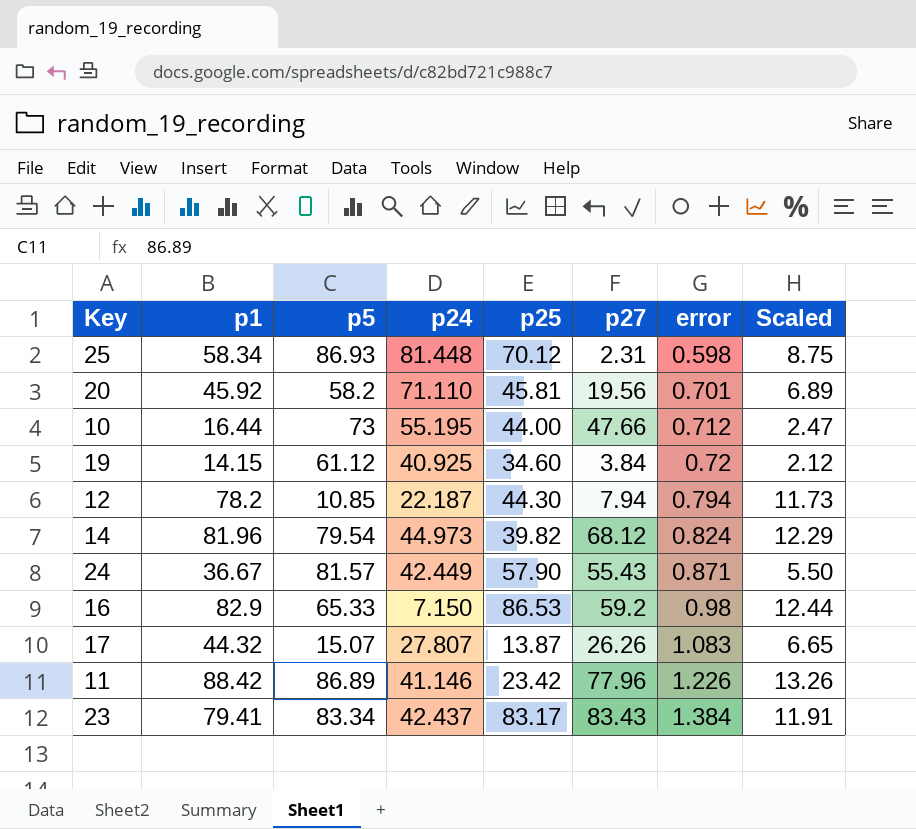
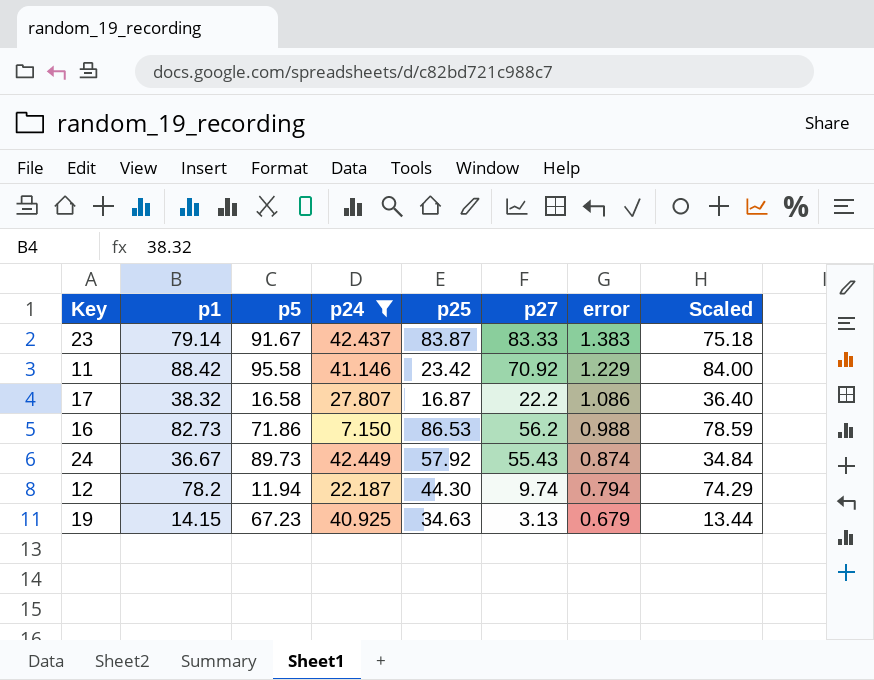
filter: none -> p24 <= 42.449
row order: error ascending -> error descending
column Scaled | formula: [p1] * 0.15 -> [p1] * 0.95
23 | p1: 79.41 -> 79.14
23 | p5: 83.34 -> 91.67
23 | p25: 83.17 -> 83.87
23 | p27: 83.43 -> 83.33
23 | error: 1.384 -> 1.383
11 | p5: 86.89 -> 95.58
11 | p27: 77.96 -> 70.92
11 | error: 1.226 -> 1.229
17 | p1: 44.32 -> 38.32
17 | p5: 15.07 -> 16.58
17 | p25: 13.87 -> 16.87
17 | p27: 26.26 -> 22.2
17 | error: 1.083 -> 1.086
16 | p1: 82.9 -> 82.73
16 | p5: 65.33 -> 71.86
16 | p27: 59.2 -> 56.2
16 | error: 0.98 -> 0.988
24 | p5: 81.57 -> 89.73
24 | p25: 57.90 -> 57.92
24 | error: 0.871 -> 0.874
12 | p5: 10.85 -> 11.94
12 | p27: 7.94 -> 9.74
19 | p5: 61.12 -> 67.23
19 | p25: 34.60 -> 34.63
19 | p27: 3.84 -> 3.13
19 | error: 0.72 -> 0.679

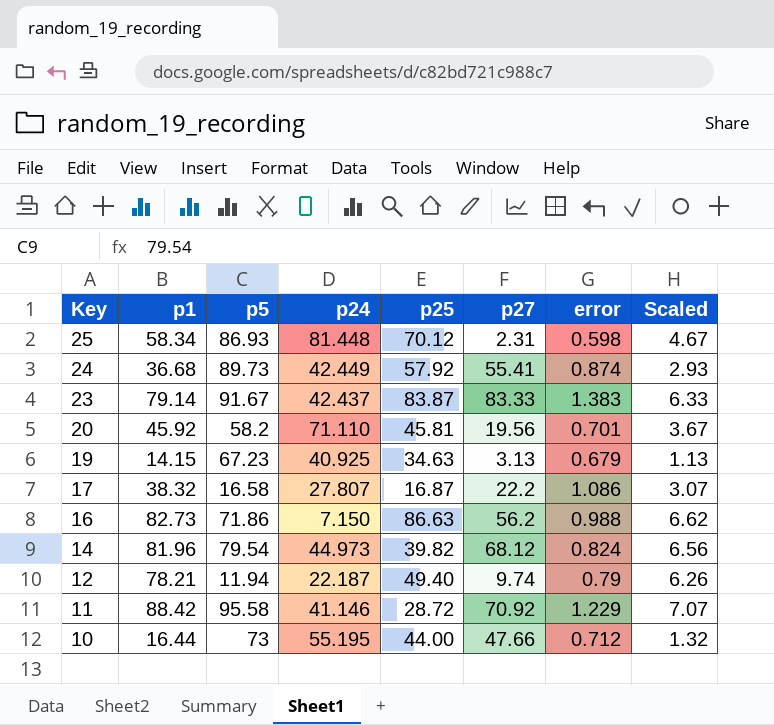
filter: p24 <= 42.449 -> none
row order: error descending -> Key descending
column Scaled | formula: [p1] * 0.95 -> [p1] * 0.08
24 | p1: 36.67 -> 36.68
24 | p27: 55.43 -> 55.41
16 | p25: 86.53 -> 86.63
12 | p1: 78.2 -> 78.21
12 | p25: 44.30 -> 49.40
12 | error: 0.794 -> 0.79
11 | p25: 23.42 -> 28.72

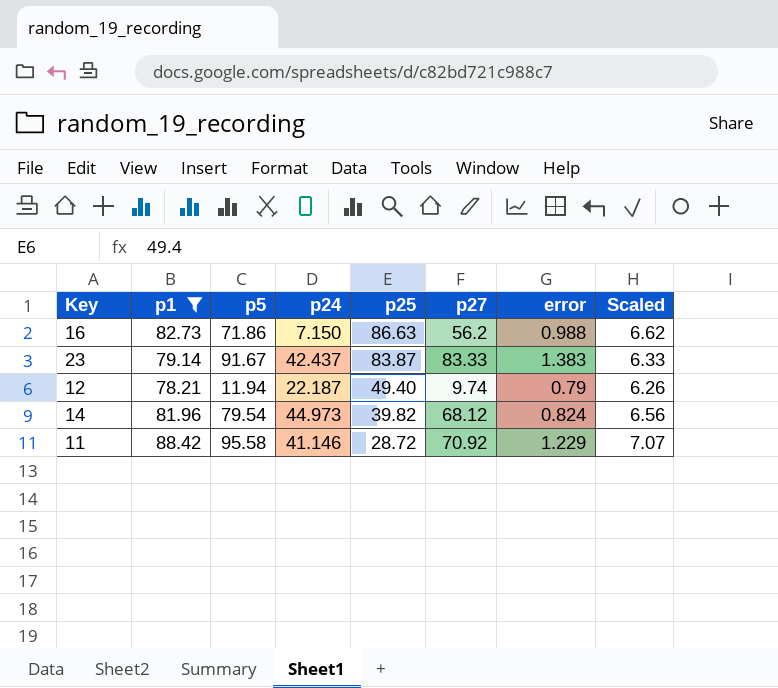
filter: none -> p1 >= 78.21
row order: Key descending -> p25 descending

